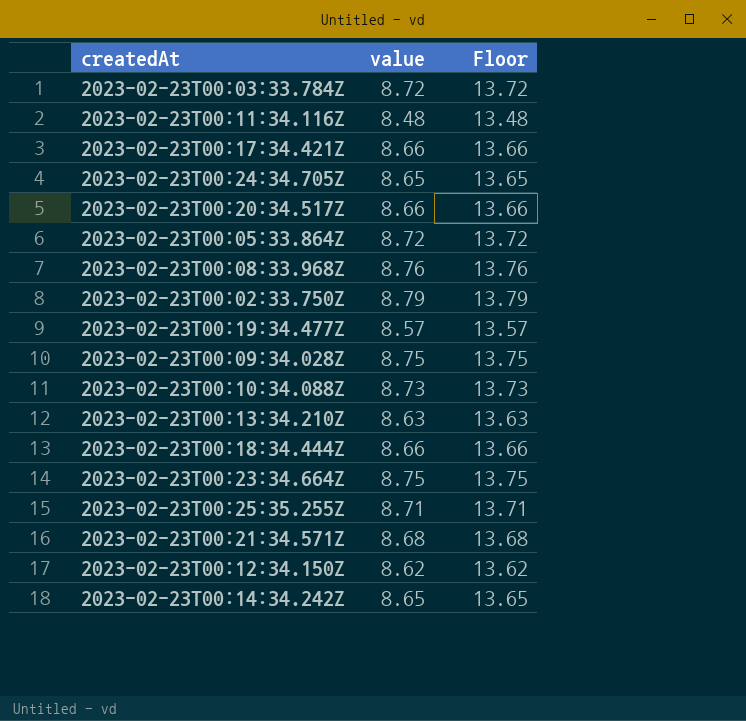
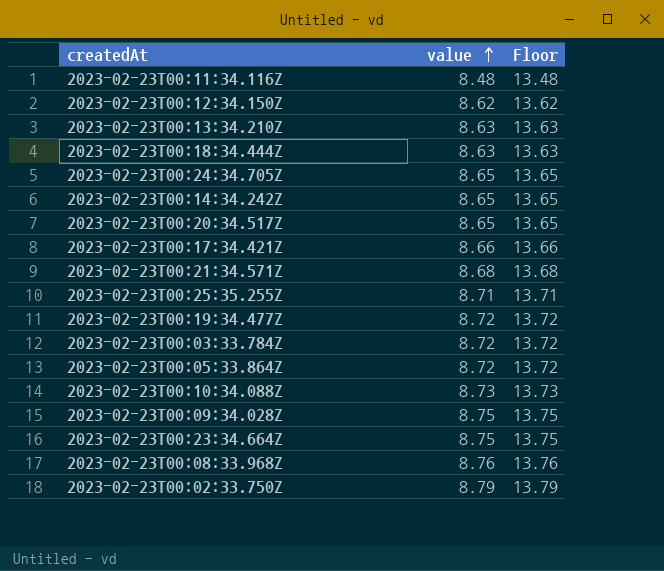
row order: none -> value ascending
2023-02-23T00:18:34.444Z | value: 8.66 -> 8.63
2023-02-23T00:18:34.444Z | Floor: 13.66 -> 13.63
2023-02-23T00:20:34.517Z | value: 8.66 -> 8.65
2023-02-23T00:20:34.517Z | Floor: 13.66 -> 13.65
2023-02-23T00:19:34.477Z | value: 8.57 -> 8.72
2023-02-23T00:19:34.477Z | Floor: 13.57 -> 13.72

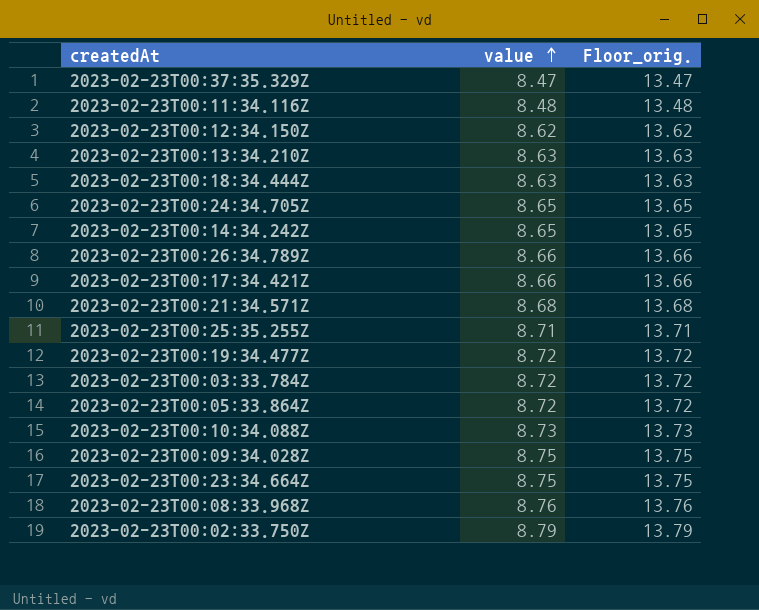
column name: Floor -> Floor_orig.
row 2023-02-23T00:20:34.517Z: 8.65 | 13.65 -> none
row 2023-02-23T00:37:35.329Z: none -> 8.47 | 13.47
row 2023-02-23T00:26:34.789Z: none -> 8.66 | 13.66

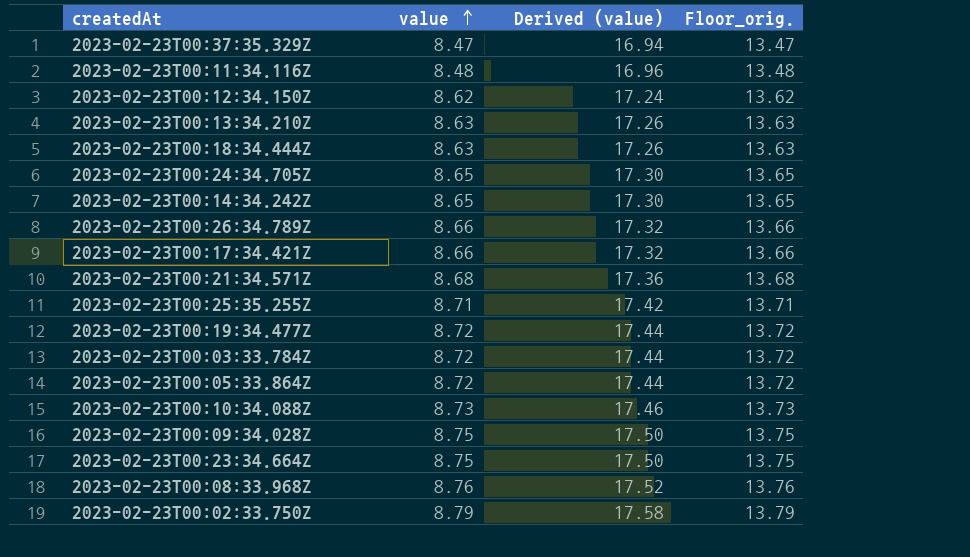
column Derived (value) | formula: none -> [value] * 2

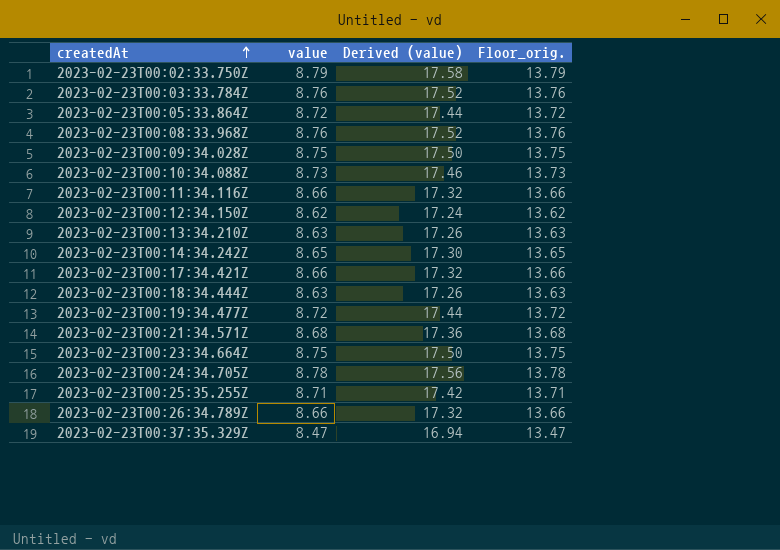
row order: value ascending -> createdAt ascending
2023-02-23T00:03:33.784Z | value: 8.72 -> 8.76
2023-02-23T00:03:33.784Z | Derived (value): 17.44 -> 17.52
2023-02-23T00:03:33.784Z | Floor_orig.: 13.72 -> 13.76
2023-02-23T00:11:34.116Z | value: 8.48 -> 8.66
2023-02-23T00:11:34.116Z | Derived (value): 16.96 -> 17.32
2023-02-23T00:11:34.116Z | Floor_orig.: 13.48 -> 13.66
2023-02-23T00:24:34.705Z | value: 8.65 -> 8.78
2023-02-23T00:24:34.705Z | Derived (value): 17.30 -> 17.56
2023-02-23T00:24:34.705Z | Floor_orig.: 13.65 -> 13.78

